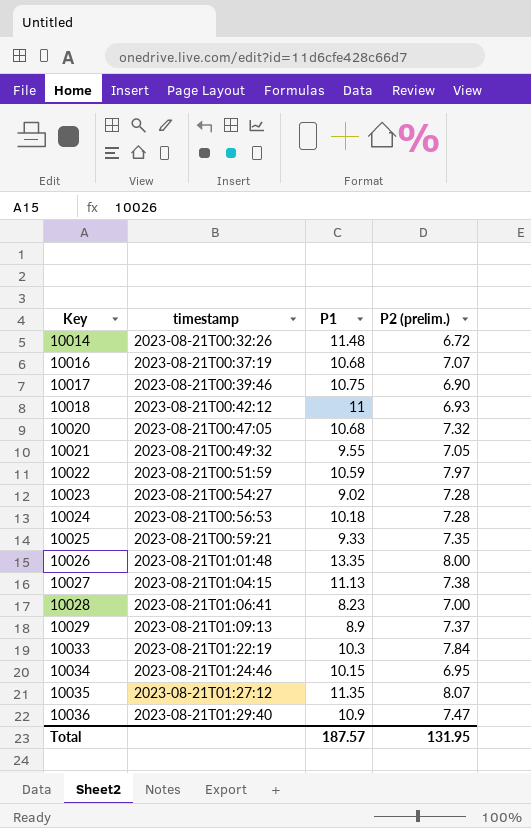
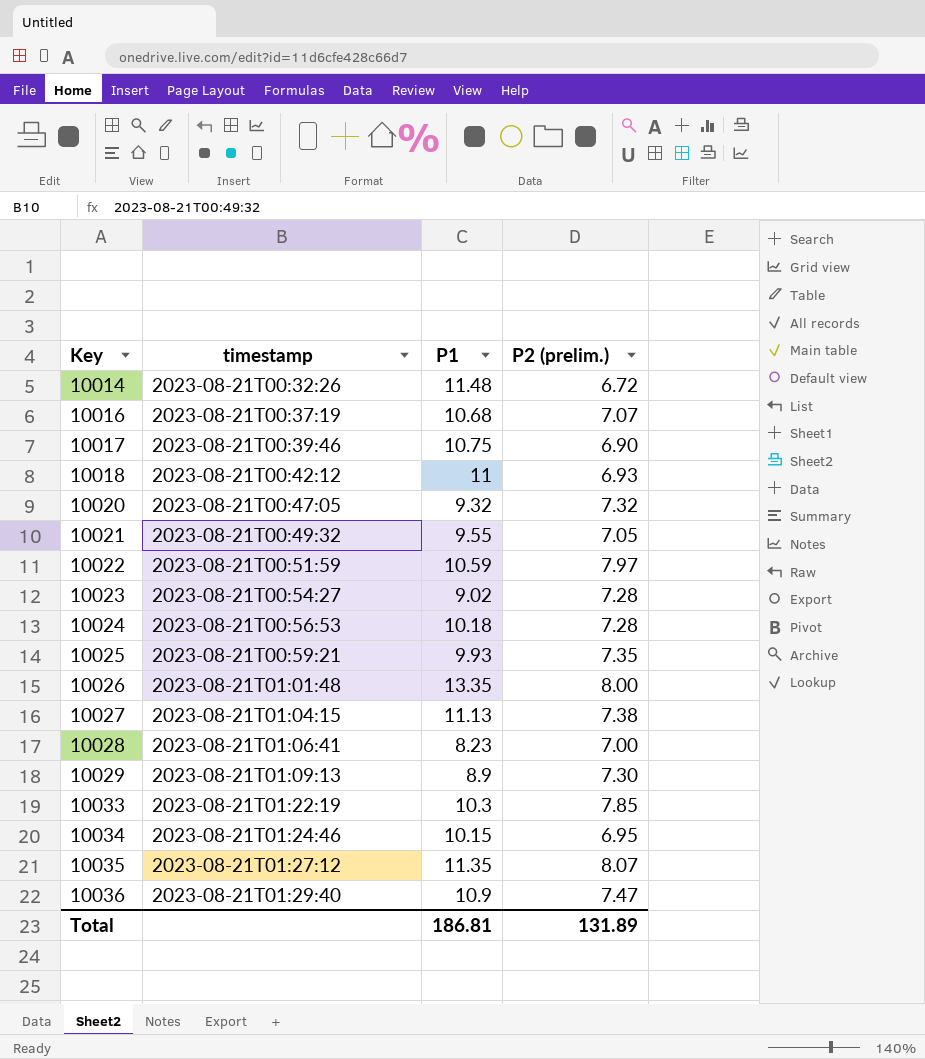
10020 | P1: 10.68 -> 9.32
10025 | P1: 9.33 -> 9.93
10029 | P2 (prelim.): 7.37 -> 7.30
10033 | P2 (prelim.): 7.84 -> 7.85
Total | P1: 187.57 -> 186.81
Total | P2 (prelim.): 131.95 -> 131.89

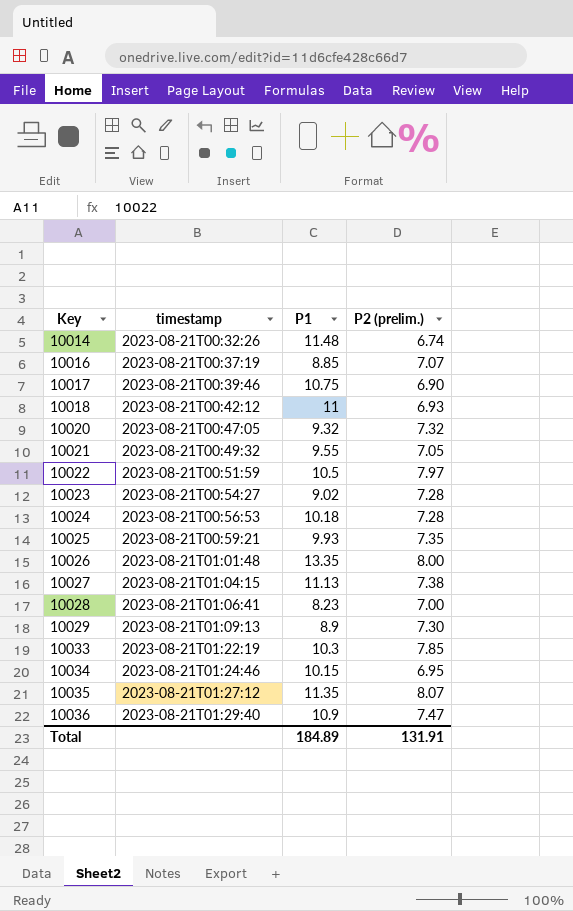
10014 | P2 (prelim.): 6.72 -> 6.74
10016 | P1: 10.68 -> 8.85
10022 | P1: 10.59 -> 10.5
Total | P1: 186.81 -> 184.89
Total | P2 (prelim.): 131.89 -> 131.91

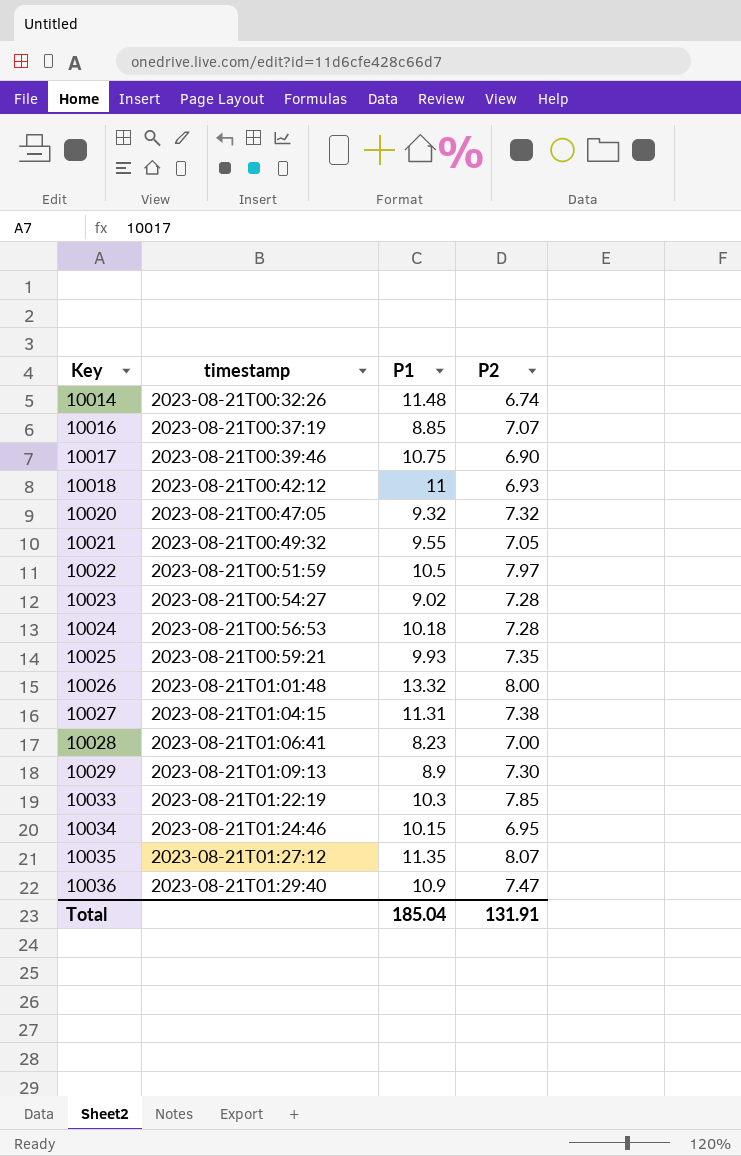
column name: P2 (prelim.) -> P2
10026 | P1: 13.35 -> 13.32
10027 | P1: 11.13 -> 11.31
Total | P1: 184.89 -> 185.04

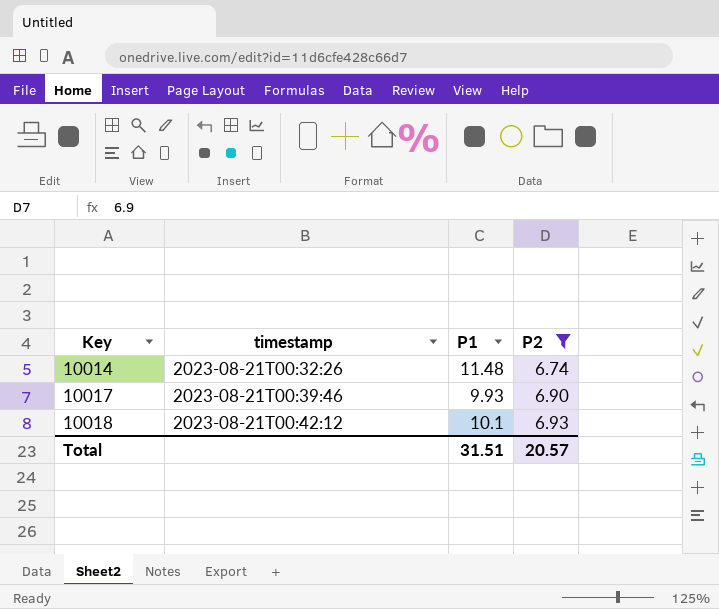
filter: none -> P2 <= 6.93
10017 | P1: 10.75 -> 9.93
10018 | P1: 11 -> 10.1
Total | P1: 185.04 -> 31.51
Total | P2: 131.91 -> 20.57

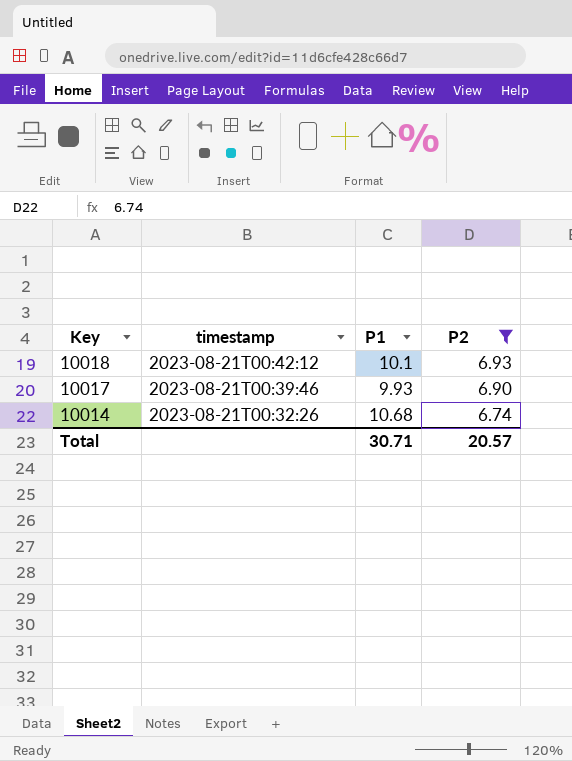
row order: Key ascending -> Key descending
10014 | P1: 11.48 -> 10.68
Total | P1: 31.51 -> 30.71

